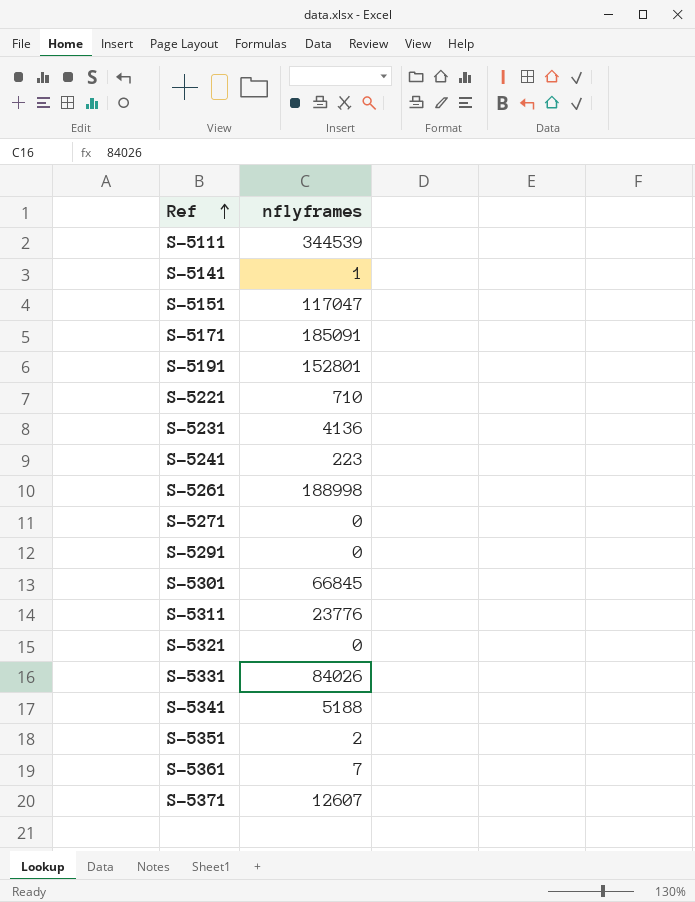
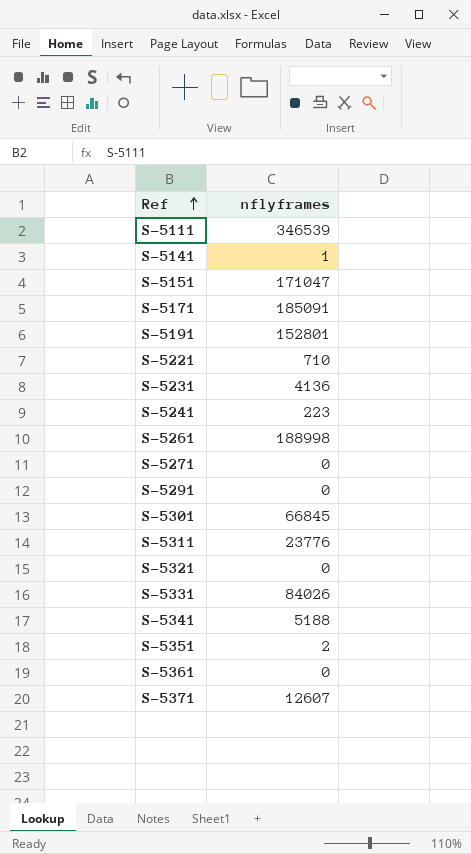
S-5111 | nflyframes: 344539 -> 346539
S-5151 | nflyframes: 117047 -> 171047
S-5361 | nflyframes: 7 -> 0

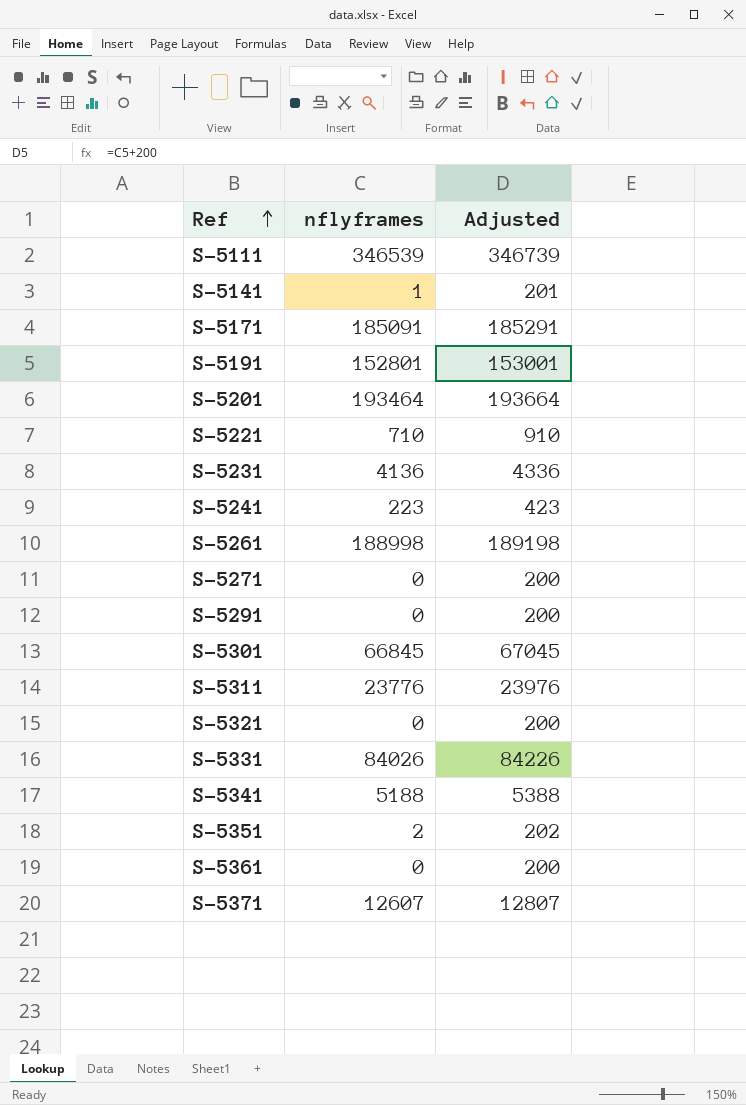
column Adjusted | formula: none -> [nflyframes] + 200
row S-5151: 171047 -> none
row S-5201: none -> 193464 | 193664

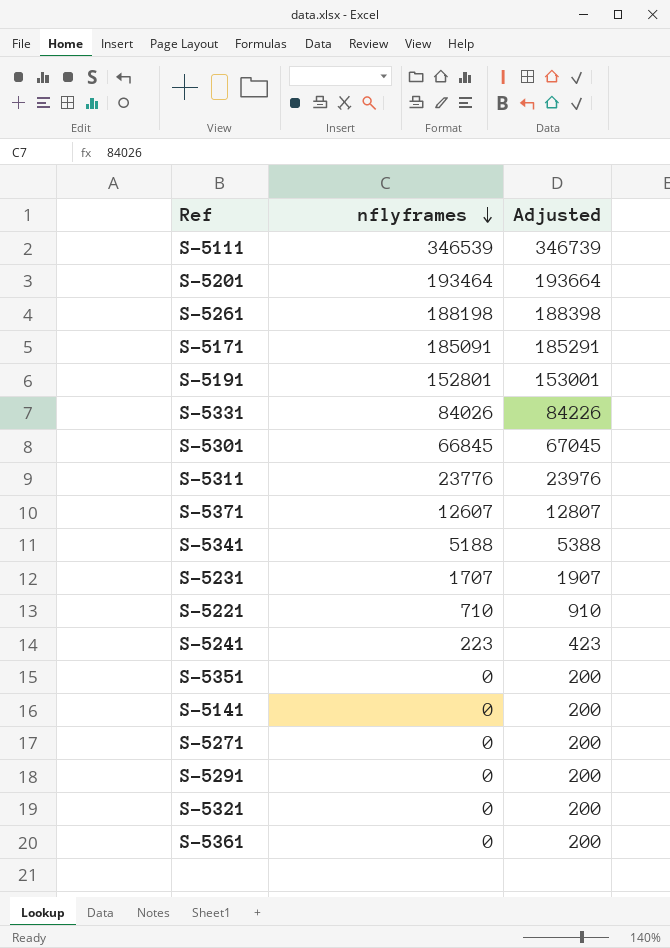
row order: Ref ascending -> nflyframes descending
S-5261 | nflyframes: 188998 -> 188198
S-5261 | Adjusted: 189198 -> 188398
S-5231 | nflyframes: 4136 -> 1707
S-5231 | Adjusted: 4336 -> 1907
S-5351 | nflyframes: 2 -> 0
S-5351 | Adjusted: 202 -> 200
S-5141 | nflyframes: 1 -> 0
S-5141 | Adjusted: 201 -> 200

